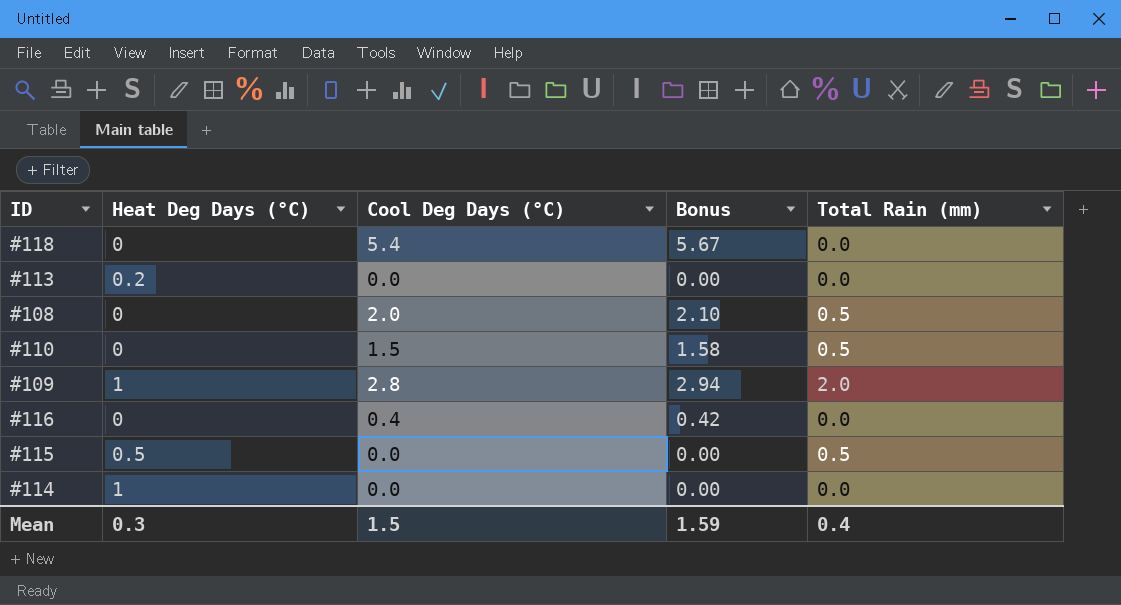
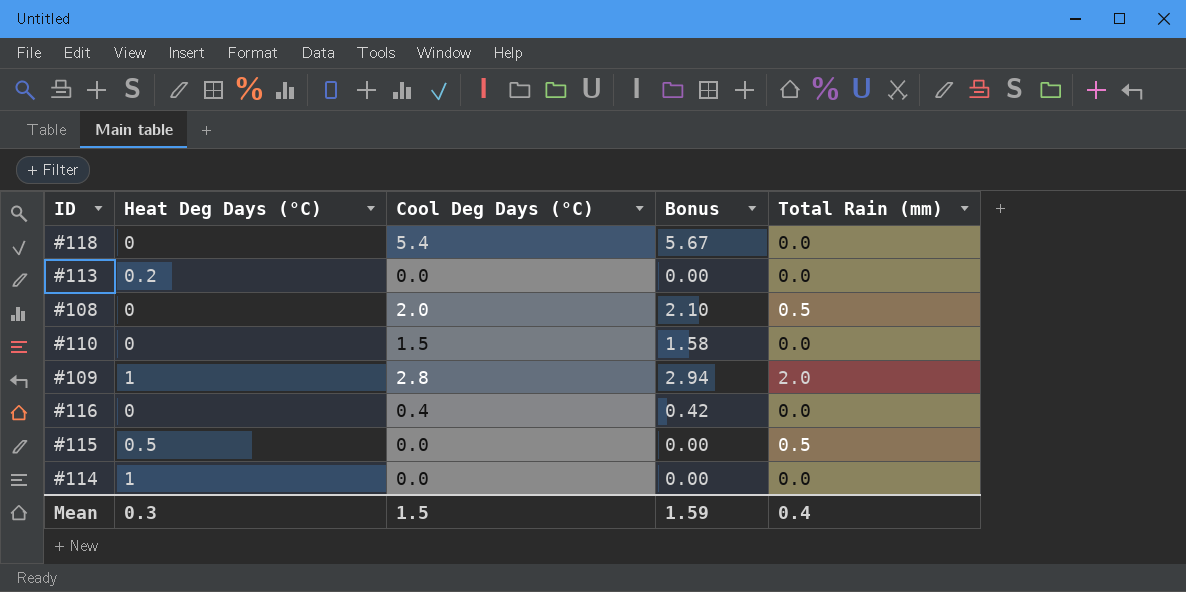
#110 | Total Rain (mm): 0.5 -> 0.0

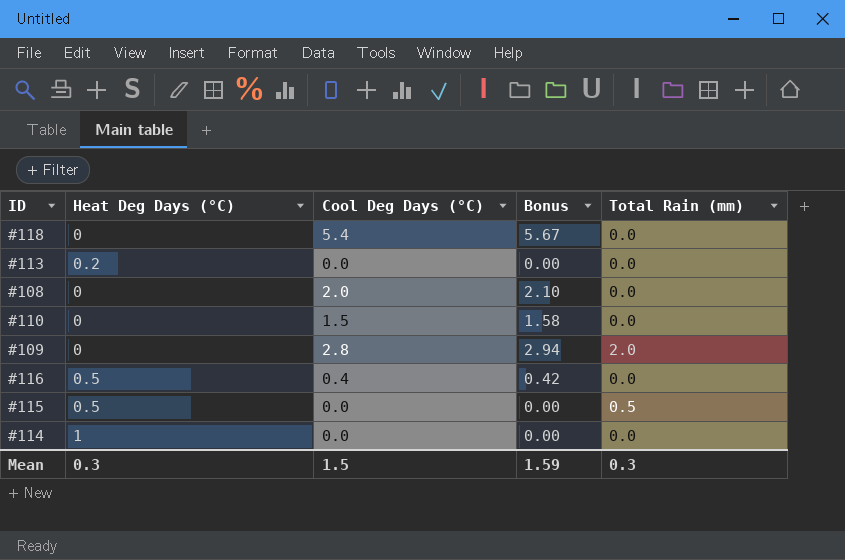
#108 | Total Rain (mm): 0.5 -> 0.0
#109 | Heat Deg Days (°C): 1 -> 0
#116 | Heat Deg Days (°C): 0 -> 0.5
Mean | Total Rain (mm): 0.4 -> 0.3

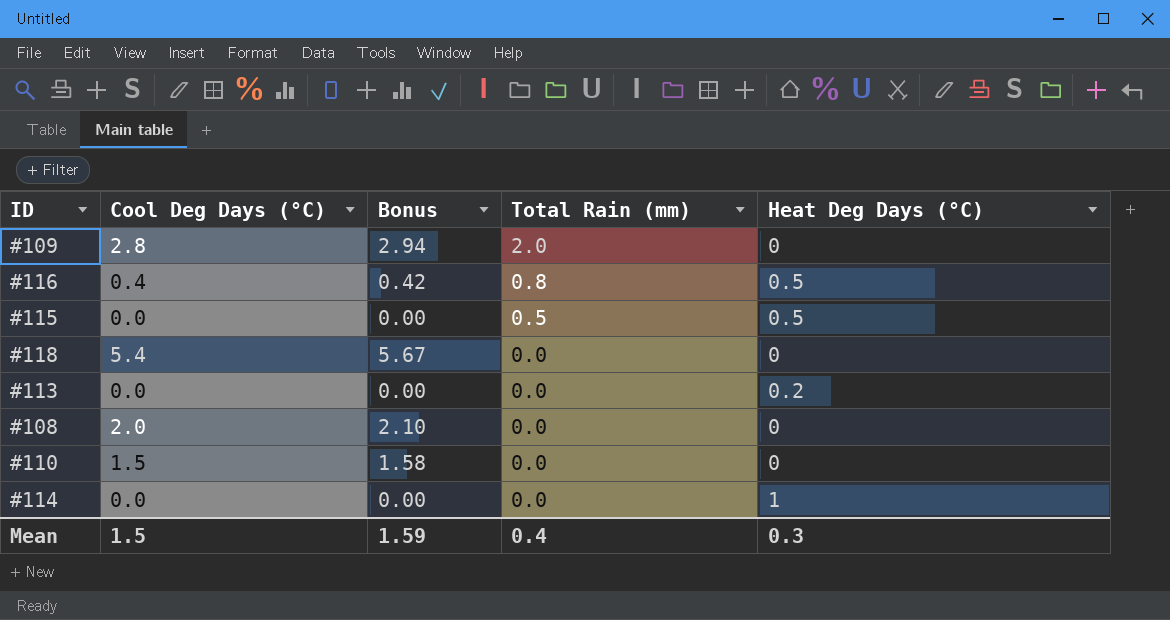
row order: none -> Total Rain (mm) descending
column Heat Deg Days (°C) | position: 2 -> 5
#116 | Total Rain (mm): 0.0 -> 0.8
Mean | Total Rain (mm): 0.3 -> 0.4

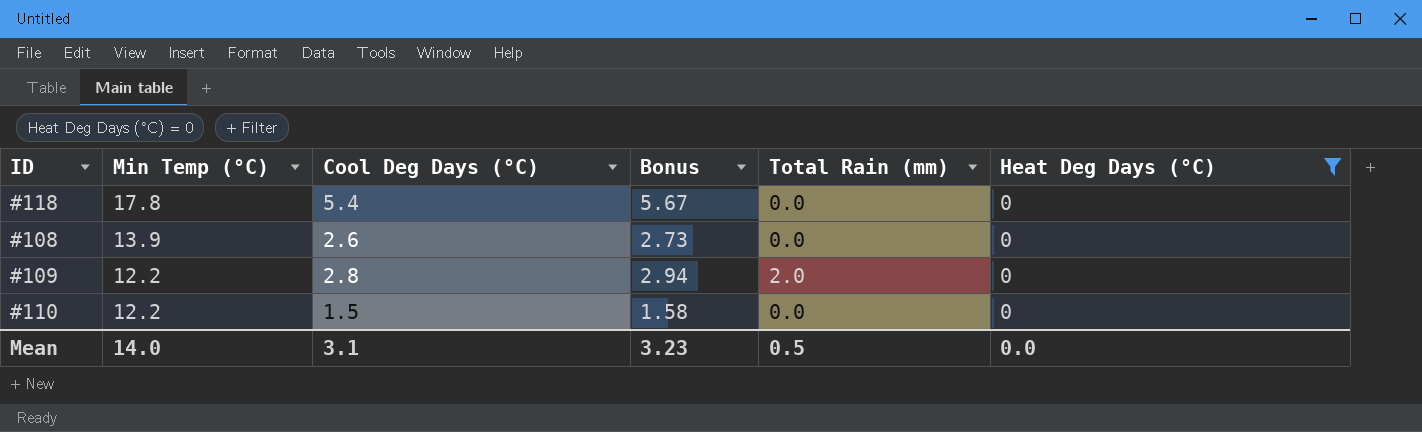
filter: none -> Heat Deg Days (°C) = 0
row order: Total Rain (mm) descending -> Min Temp (°C) descending
column Min Temp (°C) | position: none -> 2
#108 | Cool Deg Days (°C): 2.0 -> 2.6
#108 | Bonus: 2.10 -> 2.73
Mean | Cool Deg Days (°C): 1.5 -> 3.1
Mean | Bonus: 1.59 -> 3.23
Mean | Total Rain (mm): 0.4 -> 0.5
Mean | Heat Deg Days (°C): 0.3 -> 0.0

